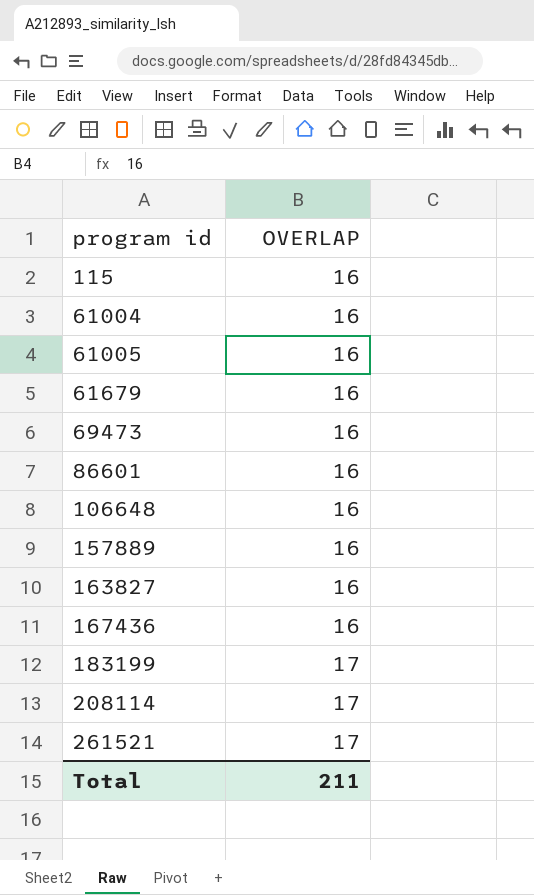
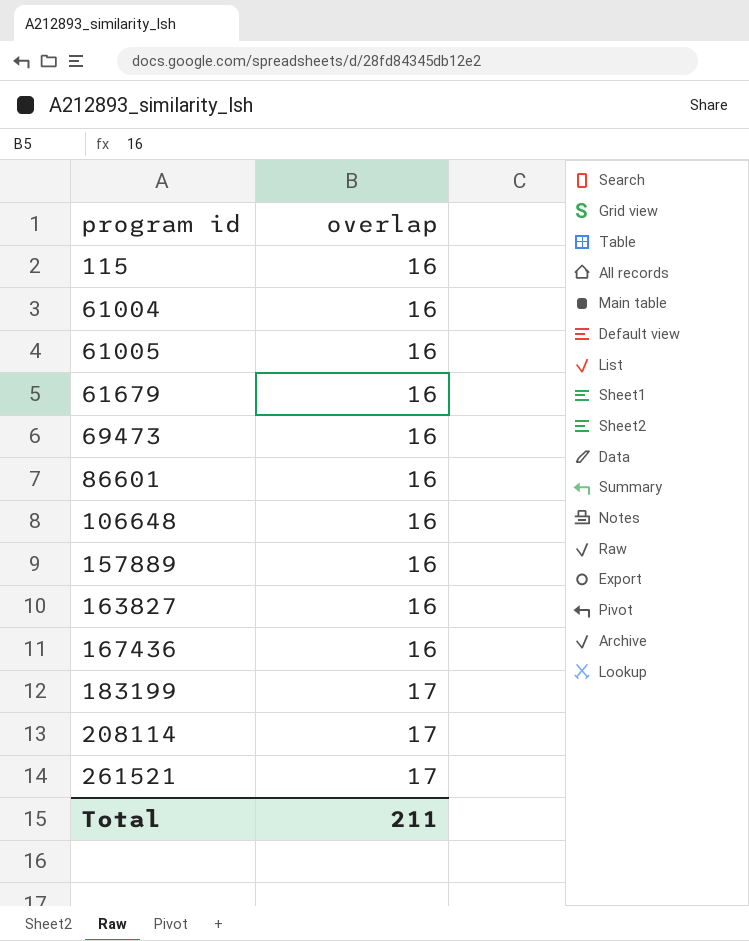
column name: OVERLAP -> overlap

